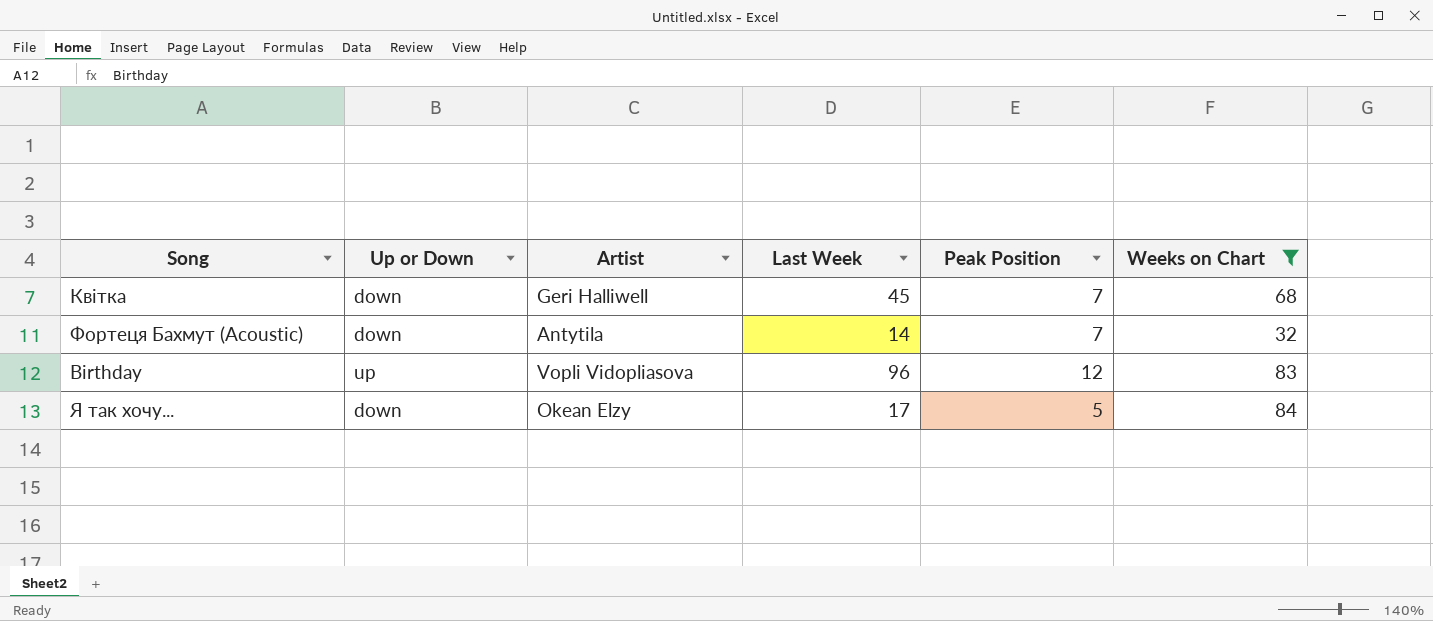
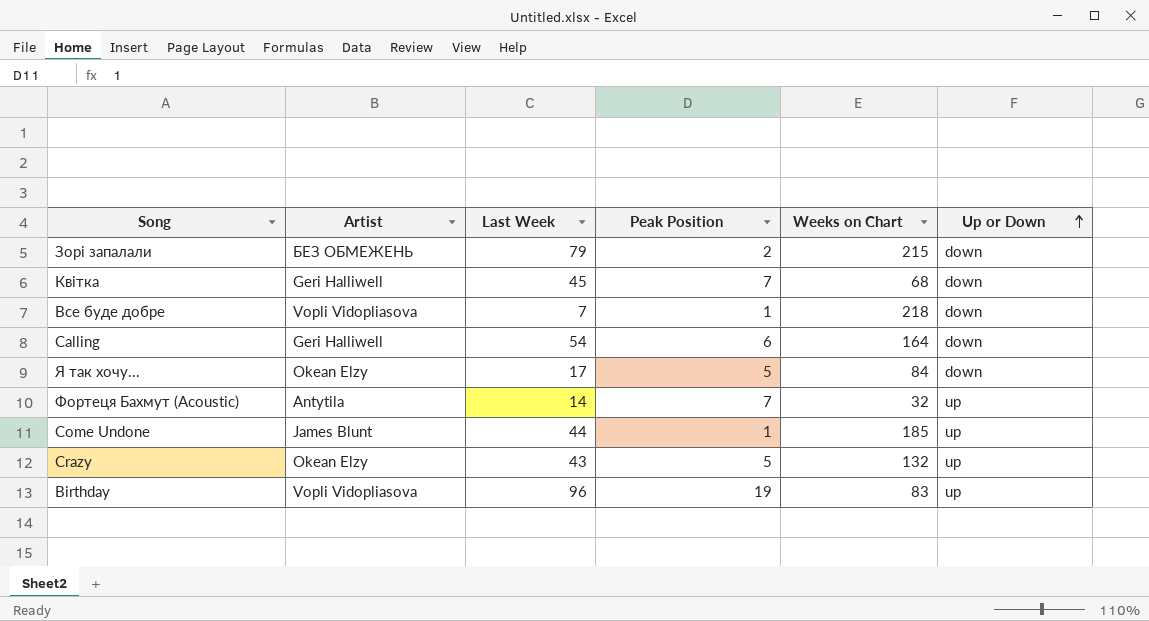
filter: Weeks on Chart <= 84 -> none
row order: none -> Up or Down ascending
column Up or Down | position: 2 -> 6
Фортеця Бахмут (Acoustic) | Up or Down: down -> up
Birthday | Peak Position: 12 -> 19

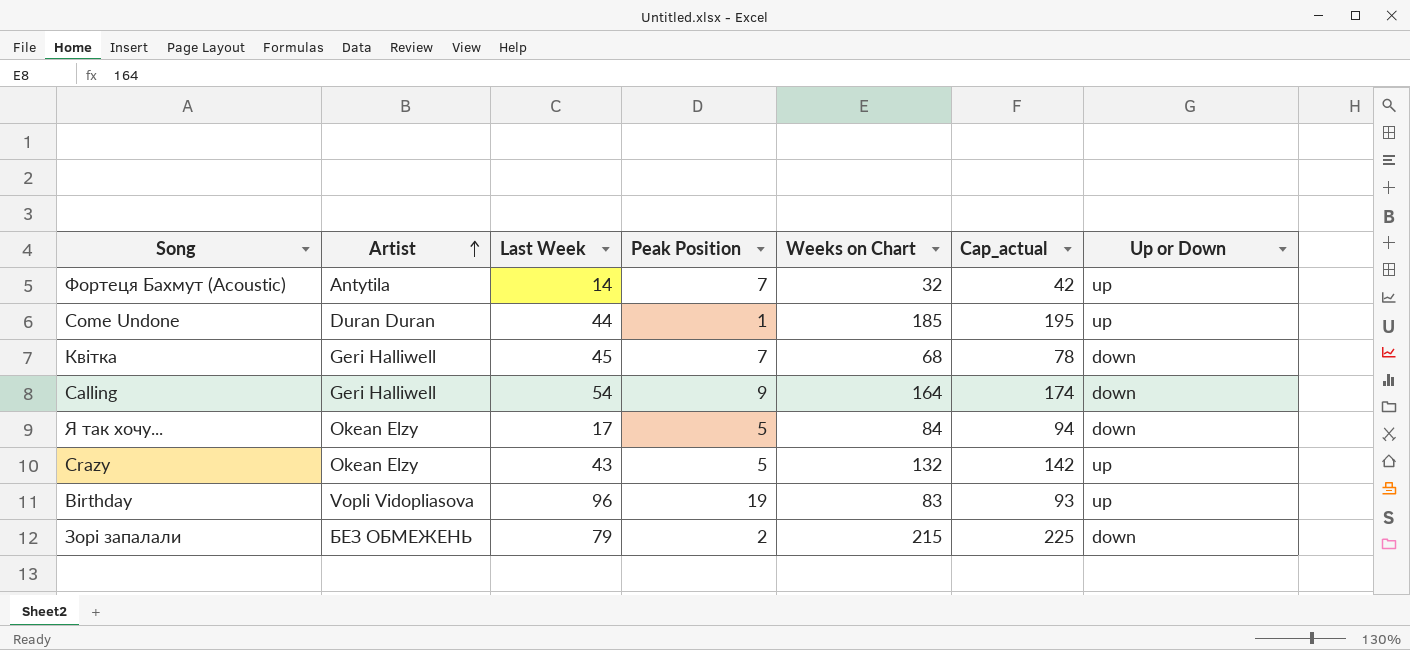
row order: Up or Down ascending -> Artist ascending
column Cap_actual | formula: none -> [Weeks on Chart] + 10
row Все буде добре: Vopli Vidopliasova | 7 | 1 | 218 | down -> none
Come Undone | Artist: James Blunt -> Duran Duran
Calling | Peak Position: 6 -> 9

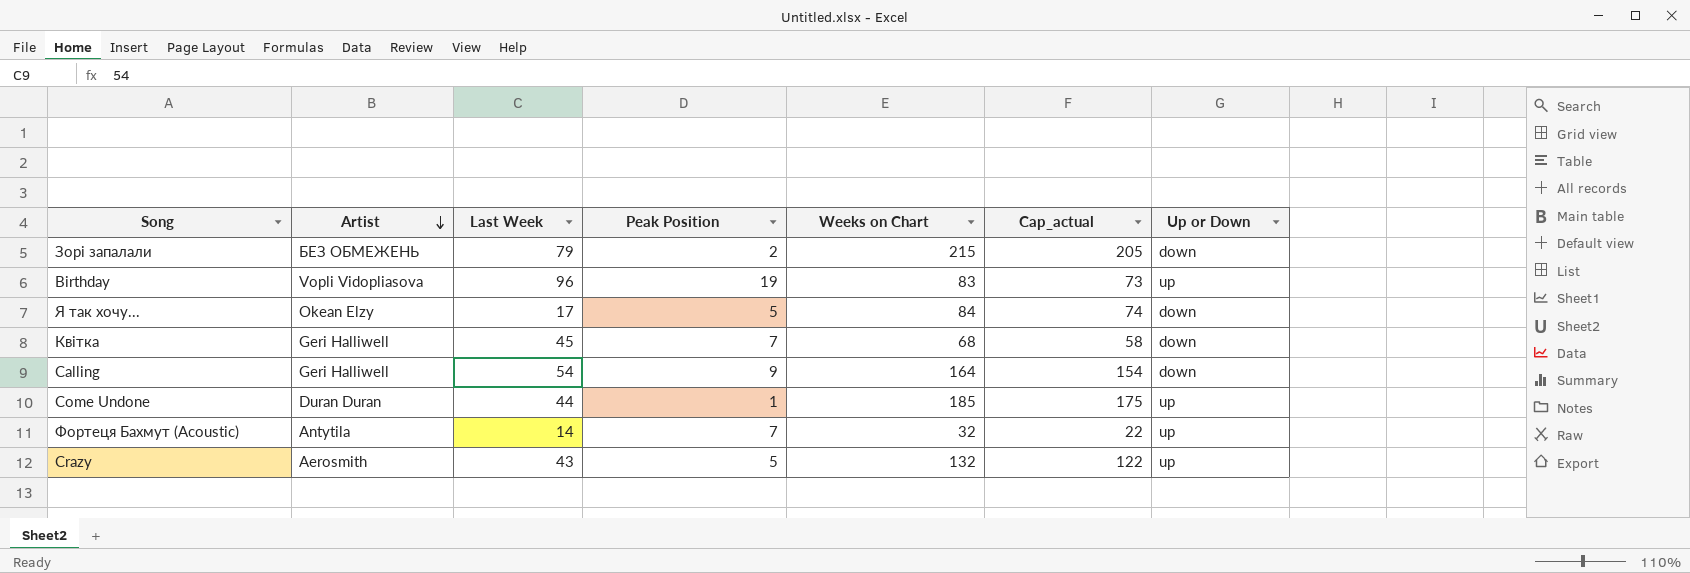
row order: Artist ascending -> Artist descending
column Cap_actual | formula: [Weeks on Chart] + 10 -> [Weeks on Chart] - 10
Crazy | Artist: Okean Elzy -> Aerosmith

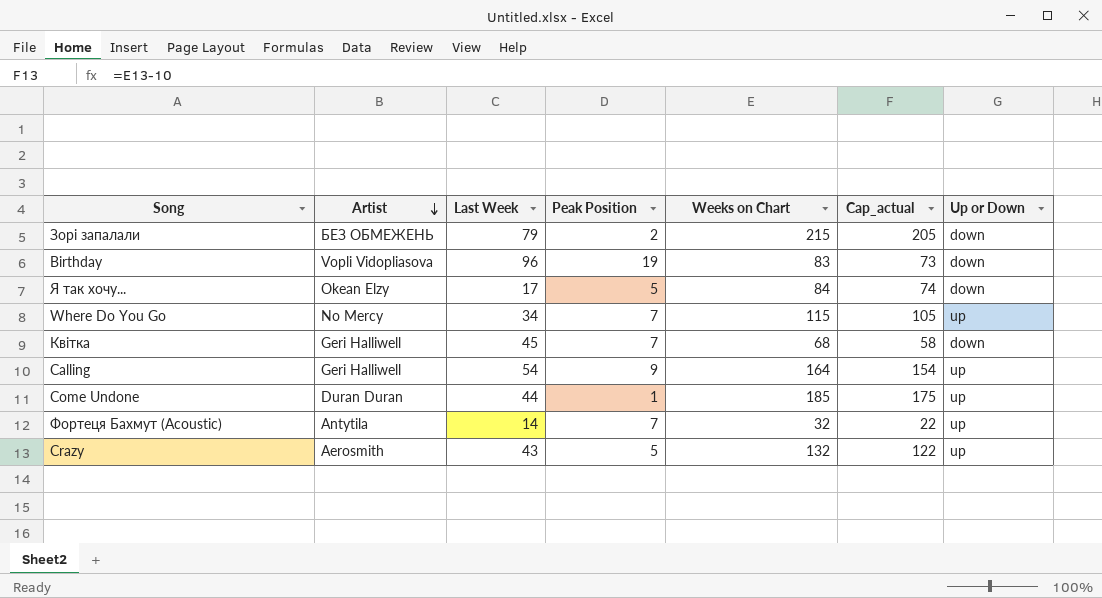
Birthday | Up or Down: up -> down
row Where Do You Go: none -> No Mercy | 34 | 7 | 115 | 105 | up
Calling | Up or Down: down -> up

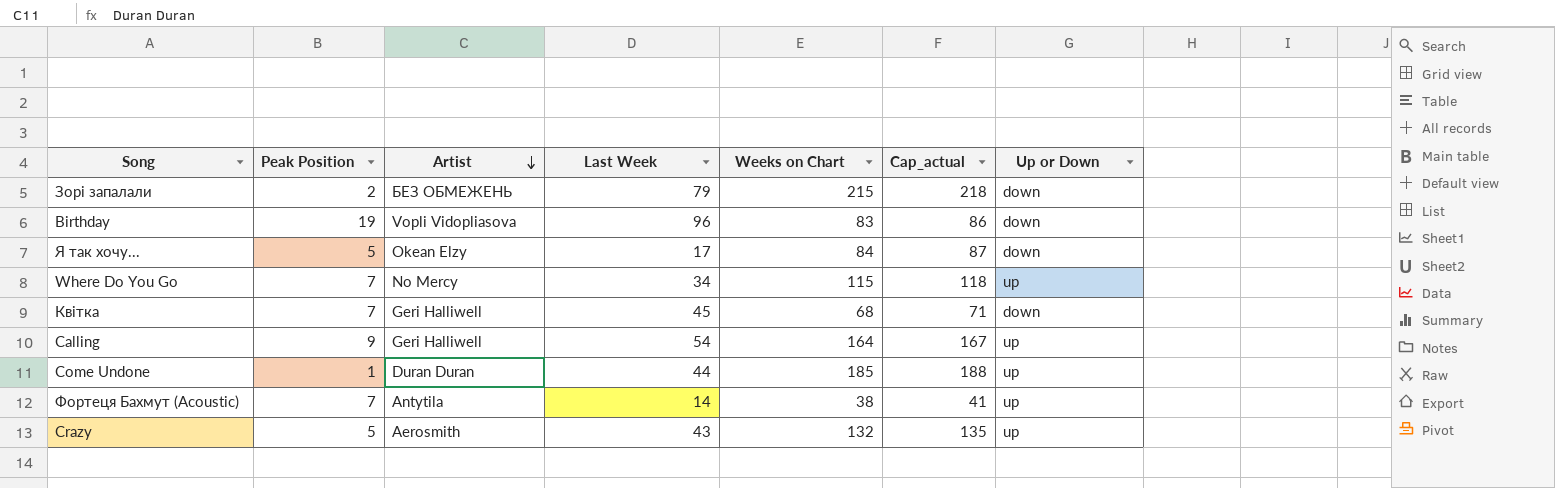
column Peak Position | position: 4 -> 2
column Cap_actual | formula: [Weeks on Chart] - 10 -> [Weeks on Chart] + 3
Фортеця Бахмут (Acoustic) | Weeks on Chart: 32 -> 38

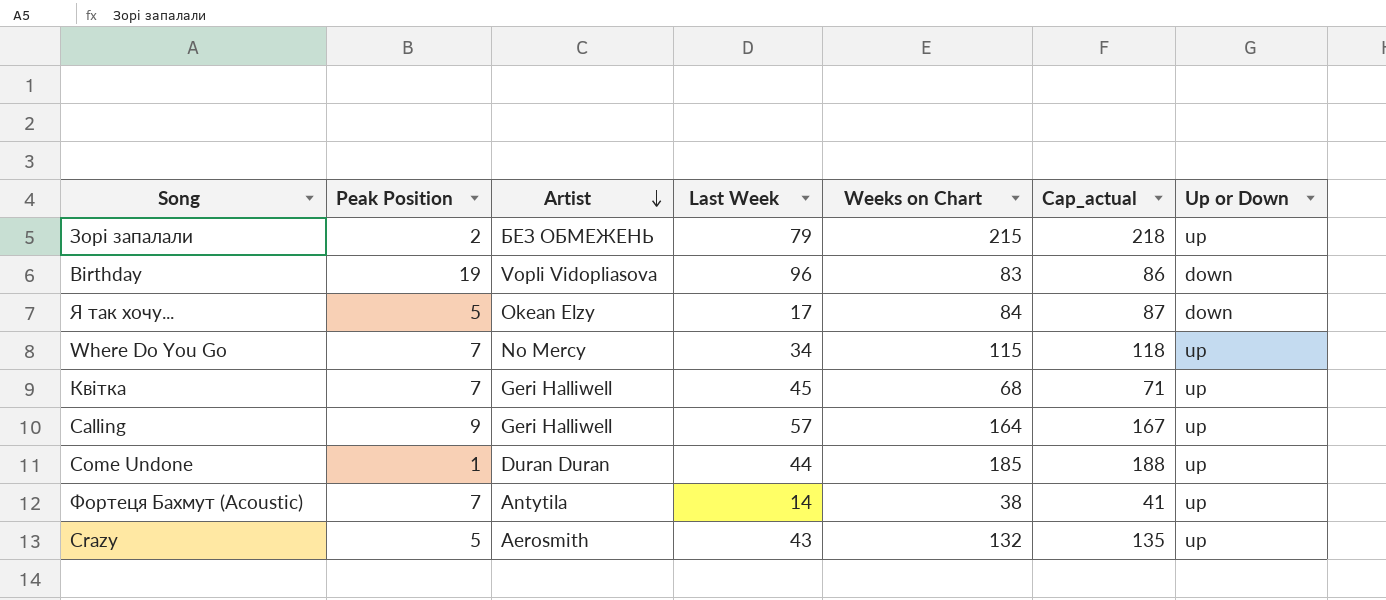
Зорі запалали | Up or Down: down -> up
Квітка | Up or Down: down -> up
Calling | Last Week: 54 -> 57

